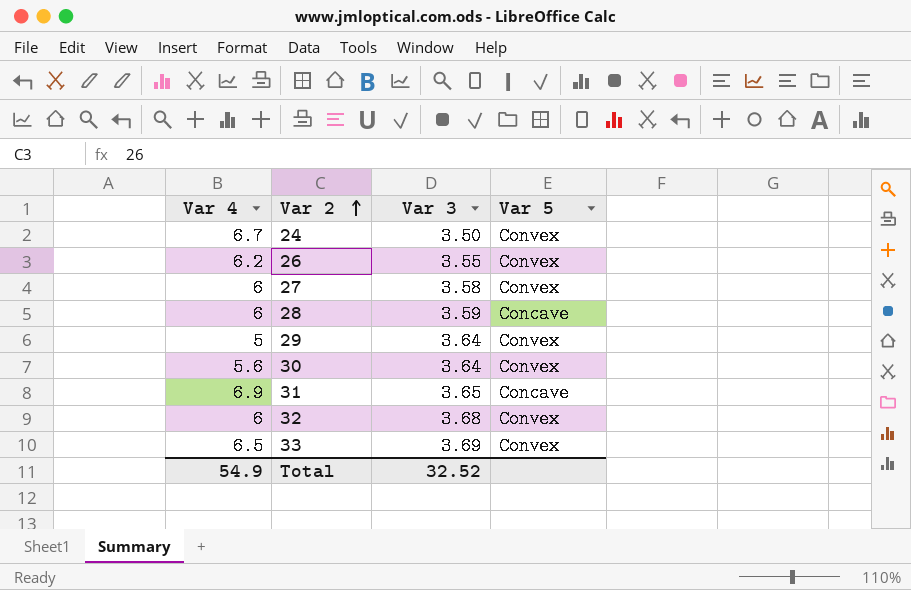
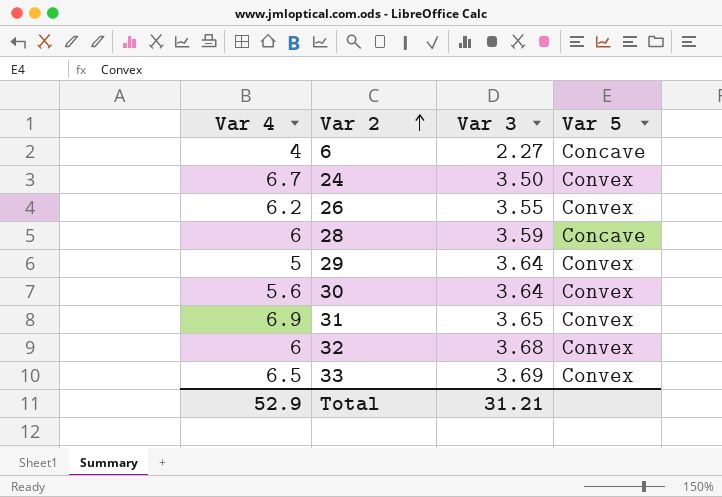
row 27: 6 | 3.58 | Convex -> none
row 6: none -> 4 | 2.27 | Concave
31 | Var 5: Concave -> Convex
Total | Var 4: 54.9 -> 52.9
Total | Var 3: 32.52 -> 31.21

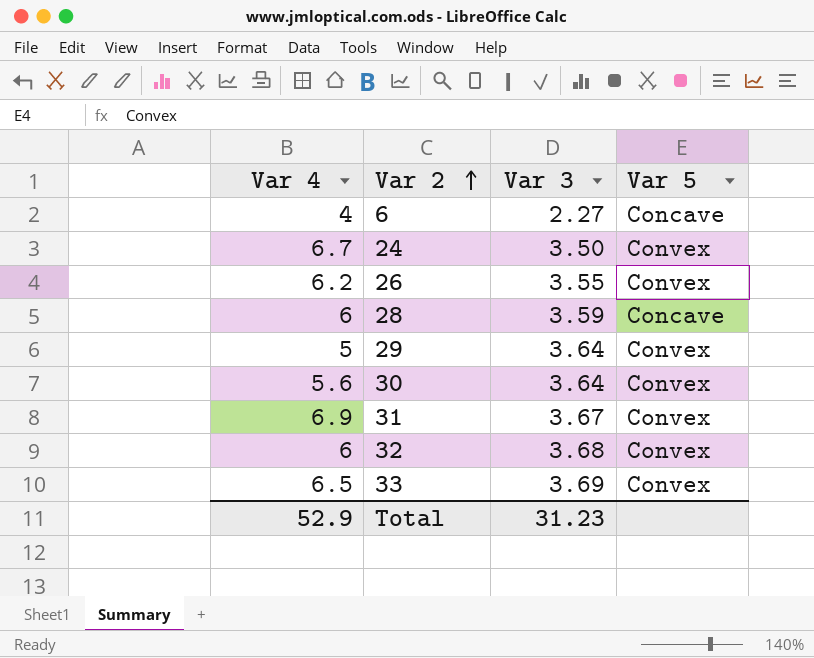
31 | Var 3: 3.65 -> 3.67
Total | Var 3: 31.21 -> 31.23

